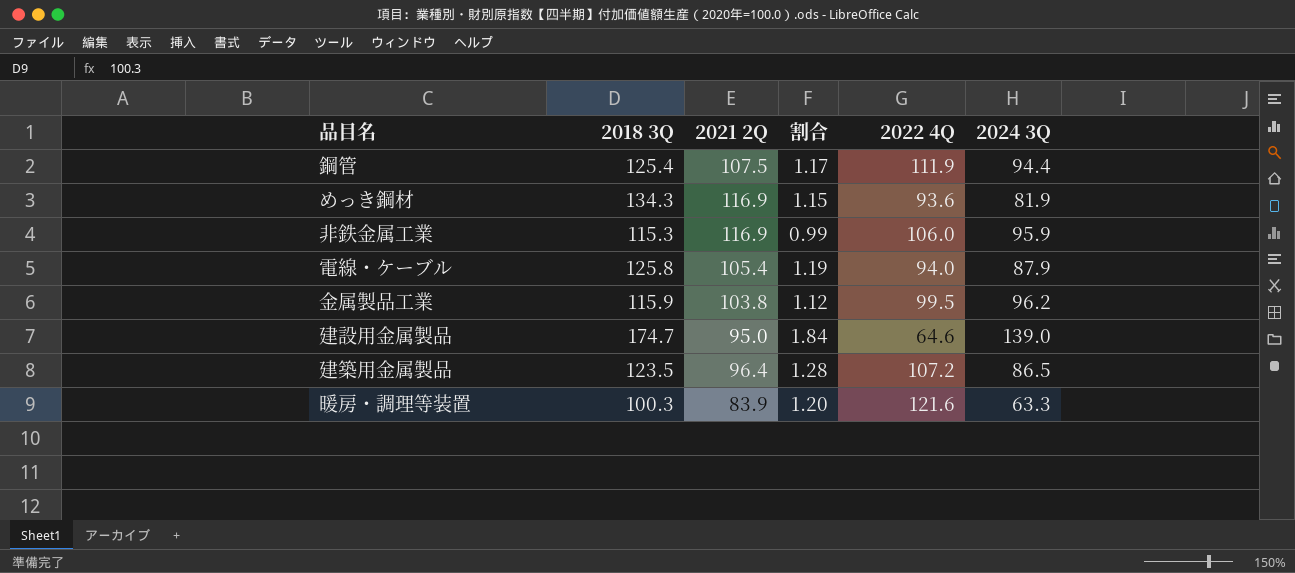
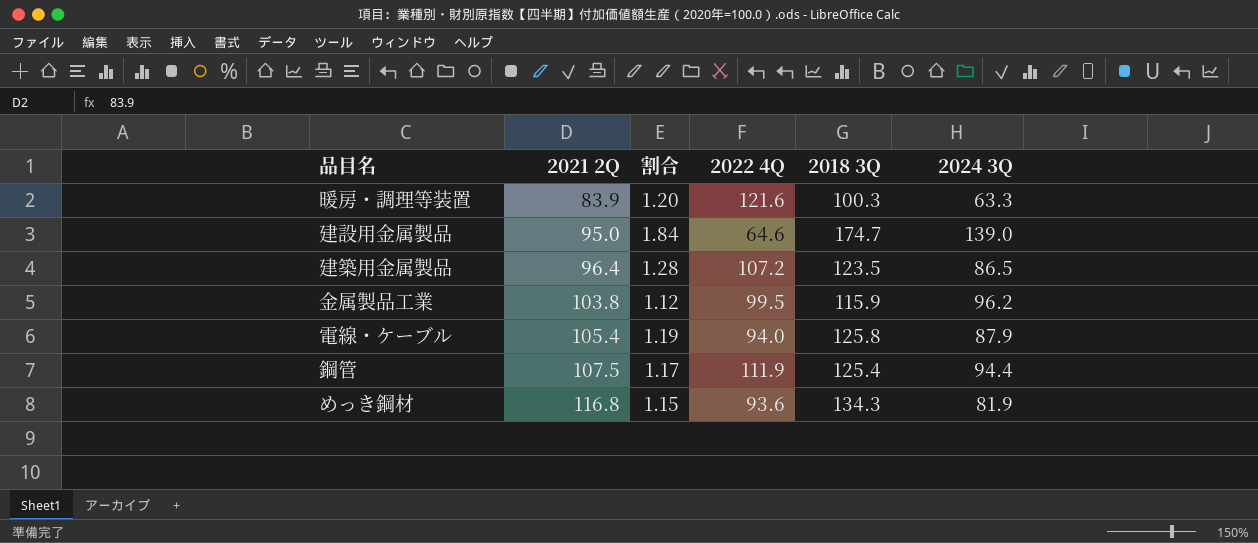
row order: none -> 2021 2Q ascending
column 2018 3Q | position: 2 -> 5
row 非鉄金属工業: 115.3 | 116.9 | 0.99 | 106.0 | 95.9 -> none
めっき鋼材 | 2021 2Q: 116.9 -> 116.8

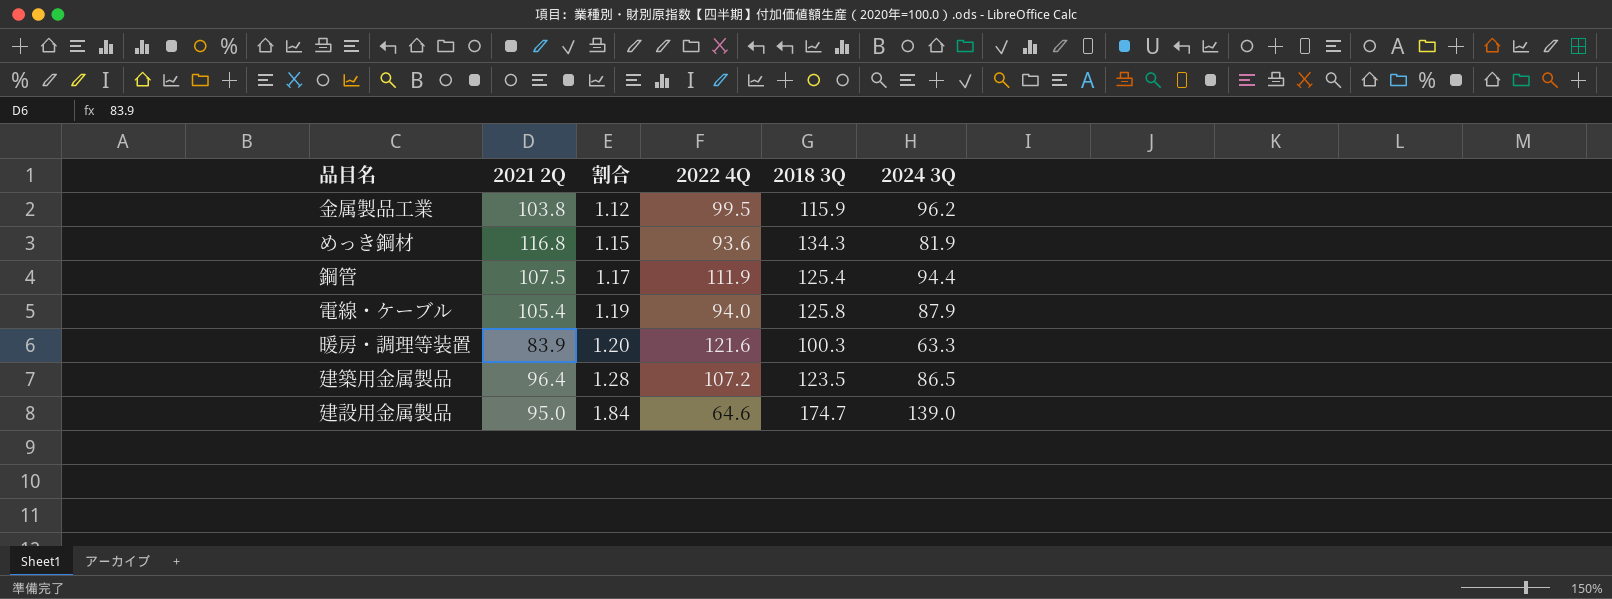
row order: 2021 2Q ascending -> 割合 ascending

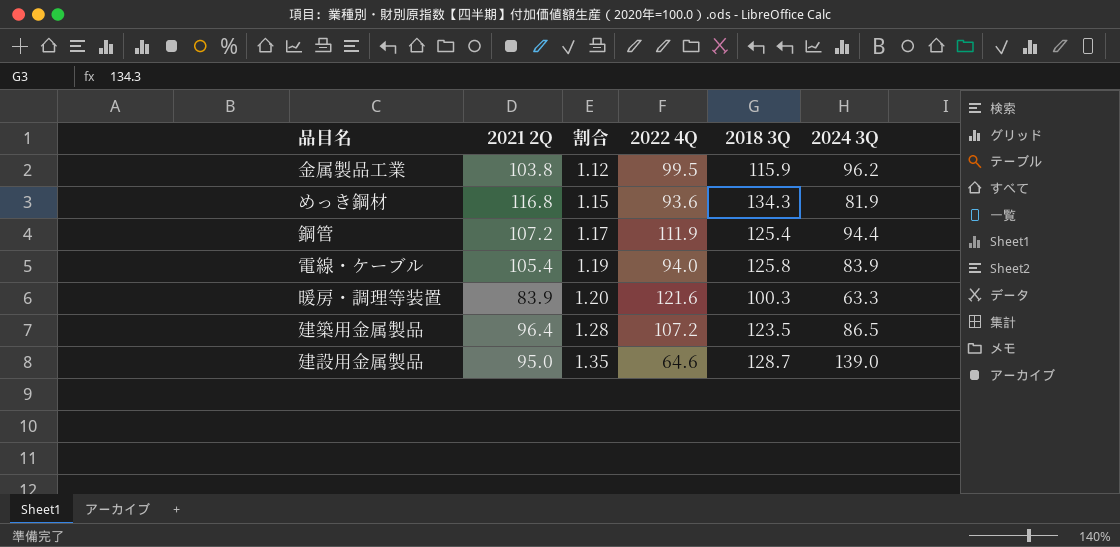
鋼管 | 2021 2Q: 107.5 -> 107.2
電線・ケーブル | 2024 3Q: 87.9 -> 83.9
建設用金属製品 | 割合: 1.84 -> 1.35
建設用金属製品 | 2018 3Q: 174.7 -> 128.7

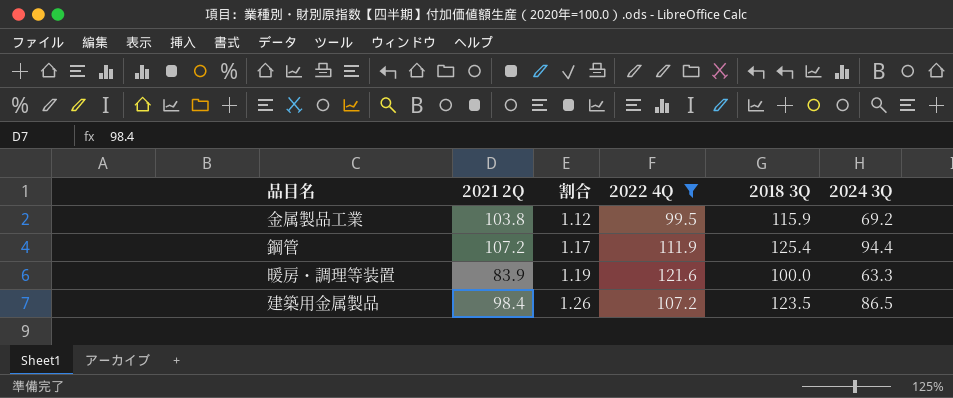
filter: none -> 2022 4Q >= 99.5
金属製品工業 | 2024 3Q: 96.2 -> 69.2
暖房・調理等装置 | 割合: 1.20 -> 1.19
暖房・調理等装置 | 2018 3Q: 100.3 -> 100.0
建築用金属製品 | 2021 2Q: 96.4 -> 98.4
建築用金属製品 | 割合: 1.28 -> 1.26

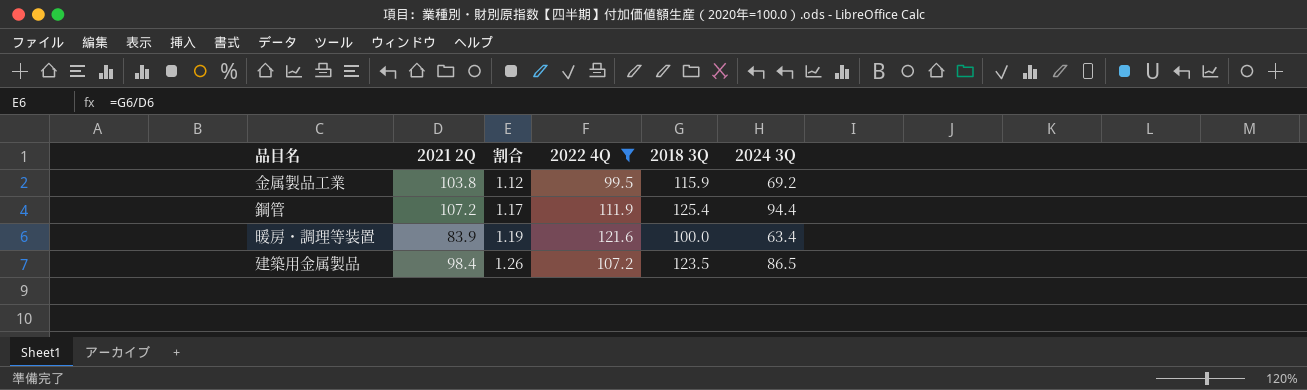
暖房・調理等装置 | 2024 3Q: 63.3 -> 63.4

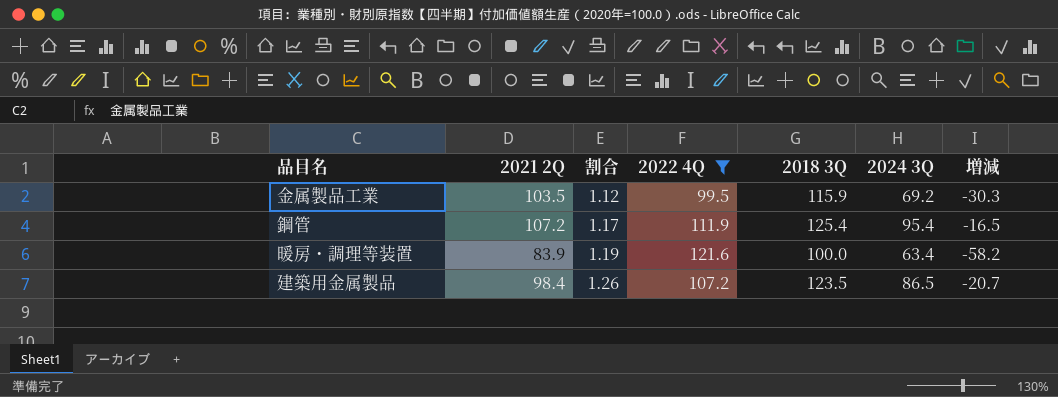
column 増減 | formula: none -> [2024 3Q] - [2022 4Q]
金属製品工業 | 2021 2Q: 103.8 -> 103.5
鋼管 | 2024 3Q: 94.4 -> 95.4

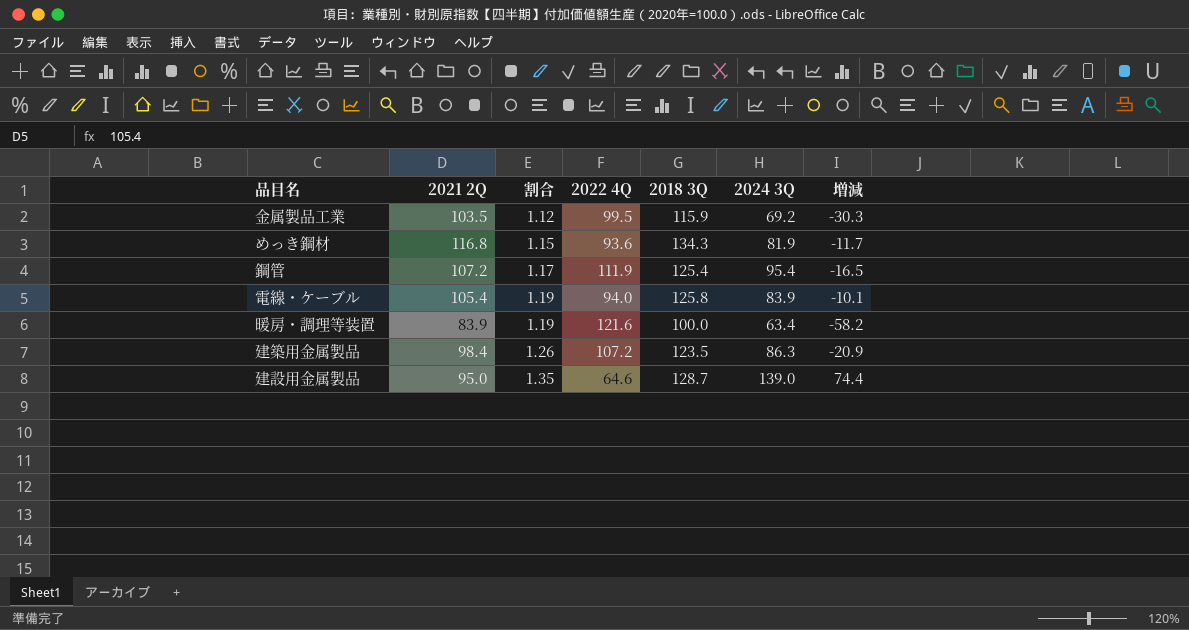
filter: 2022 4Q >= 99.5 -> none
建築用金属製品 | 2024 3Q: 86.5 -> 86.3
建築用金属製品 | 増減: -20.7 -> -20.9

